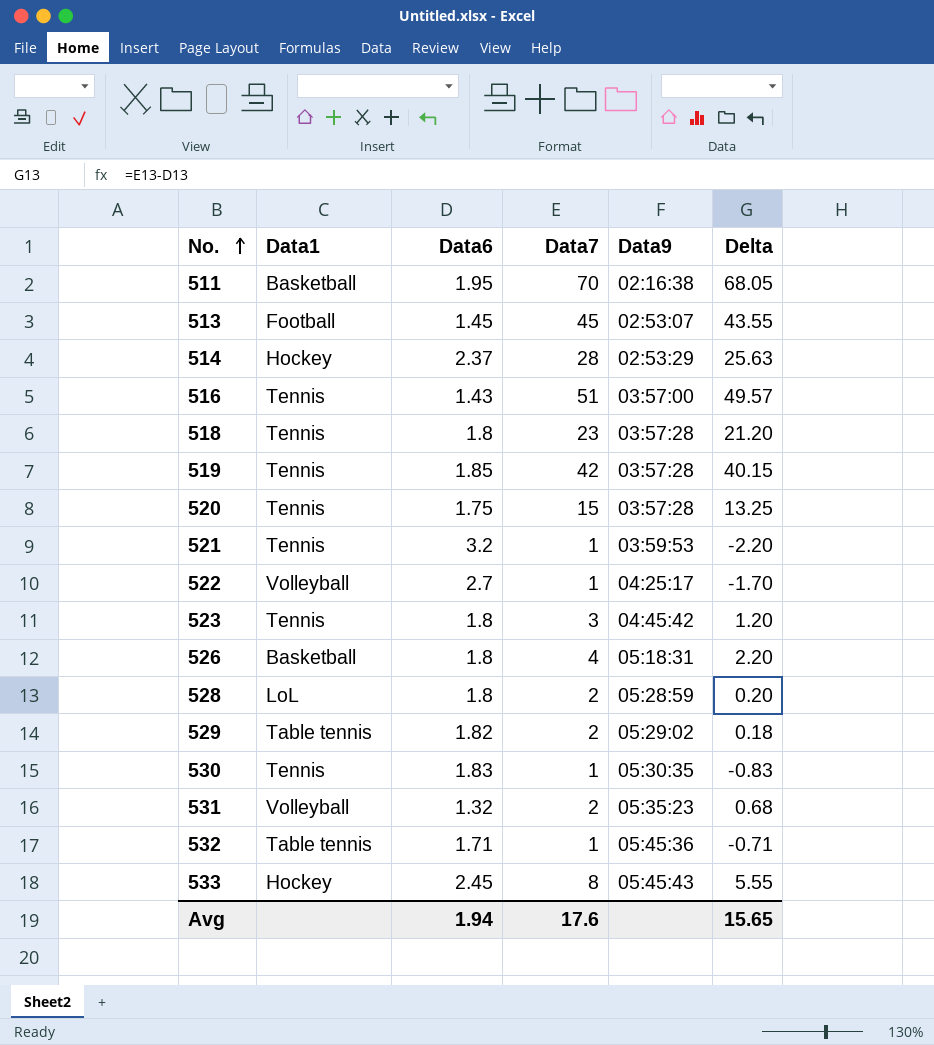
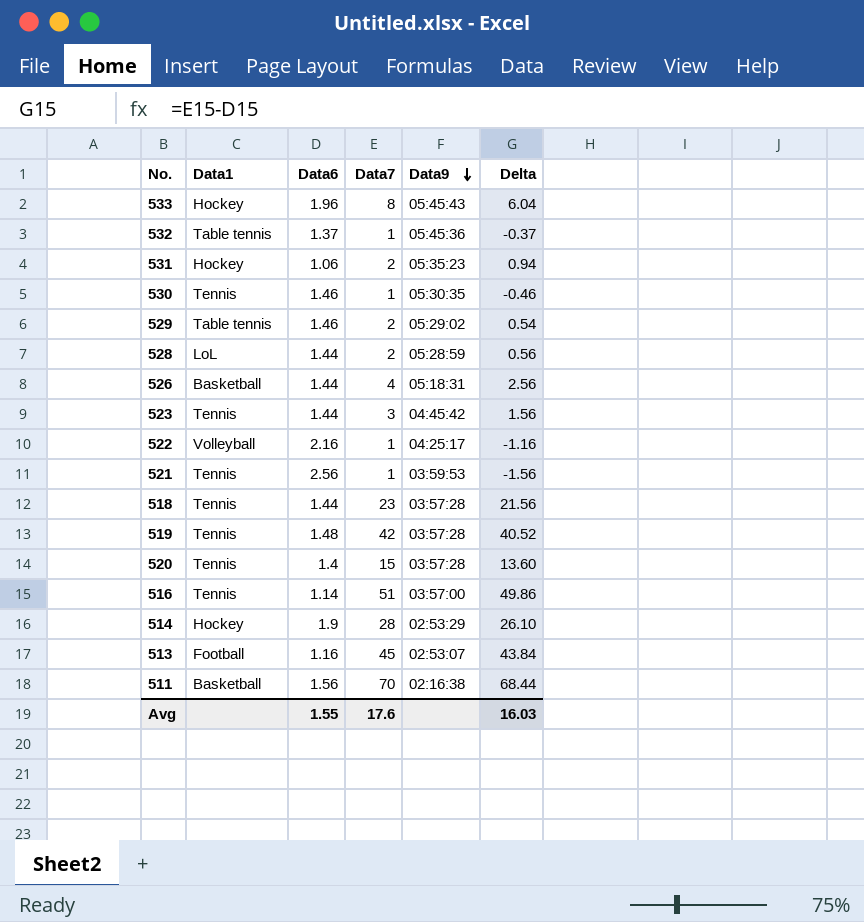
row order: No. ascending -> Data9 descending
533 | Data6: 2.45 -> 1.96
533 | Delta: 5.55 -> 6.04
532 | Data6: 1.71 -> 1.37
532 | Delta: -0.71 -> -0.37
531 | Data1: Volleyball -> Hockey
531 | Data6: 1.32 -> 1.06
531 | Delta: 0.68 -> 0.94
530 | Data6: 1.83 -> 1.46
530 | Delta: -0.83 -> -0.46
529 | Data6: 1.82 -> 1.46
529 | Delta: 0.18 -> 0.54
528 | Data6: 1.8 -> 1.44
528 | Delta: 0.20 -> 0.56
526 | Data6: 1.8 -> 1.44
526 | Delta: 2.20 -> 2.56
523 | Data6: 1.8 -> 1.44
523 | Delta: 1.20 -> 1.56
522 | Data6: 2.7 -> 2.16
522 | Delta: -1.70 -> -1.16
521 | Data6: 3.2 -> 2.56
521 | Delta: -2.20 -> -1.56
518 | Data6: 1.8 -> 1.44
518 | Delta: 21.20 -> 21.56
519 | Data6: 1.85 -> 1.48
519 | Delta: 40.15 -> 40.52
520 | Data6: 1.75 -> 1.4
520 | Delta: 13.25 -> 13.60
516 | Data6: 1.43 -> 1.14
516 | Delta: 49.57 -> 49.86
514 | Data6: 2.37 -> 1.9
514 | Delta: 25.63 -> 26.10
513 | Data6: 1.45 -> 1.16
513 | Delta: 43.55 -> 43.84
511 | Data6: 1.95 -> 1.56
511 | Delta: 68.05 -> 68.44
Avg | Data6: 1.94 -> 1.55
Avg | Delta: 15.65 -> 16.03

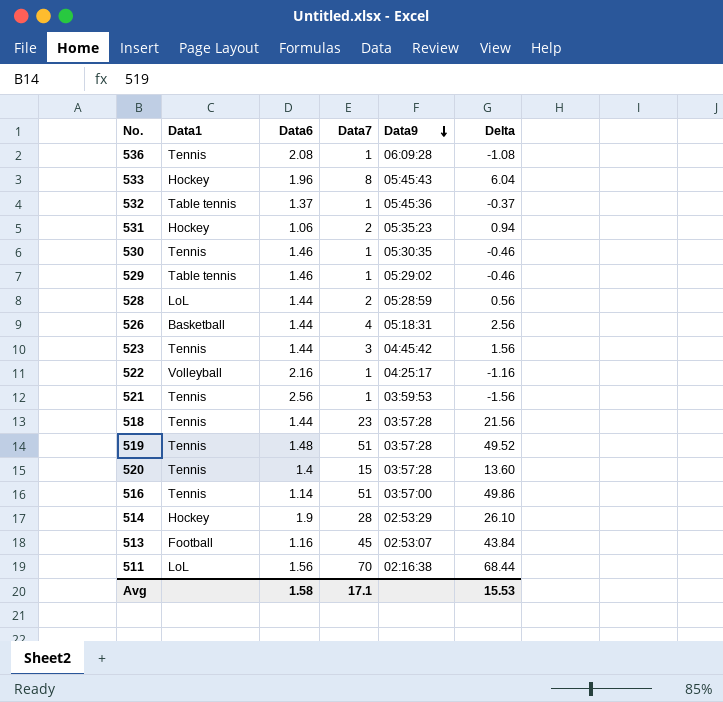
row 536: none -> Tennis | 2.08 | 1 | 06:09:28 | -1.08
529 | Data7: 2 -> 1
529 | Delta: 0.54 -> -0.46
519 | Data7: 42 -> 51
519 | Delta: 40.52 -> 49.52
511 | Data1: Basketball -> LoL
Avg | Data6: 1.55 -> 1.58
Avg | Data7: 17.6 -> 17.1
Avg | Delta: 16.03 -> 15.53

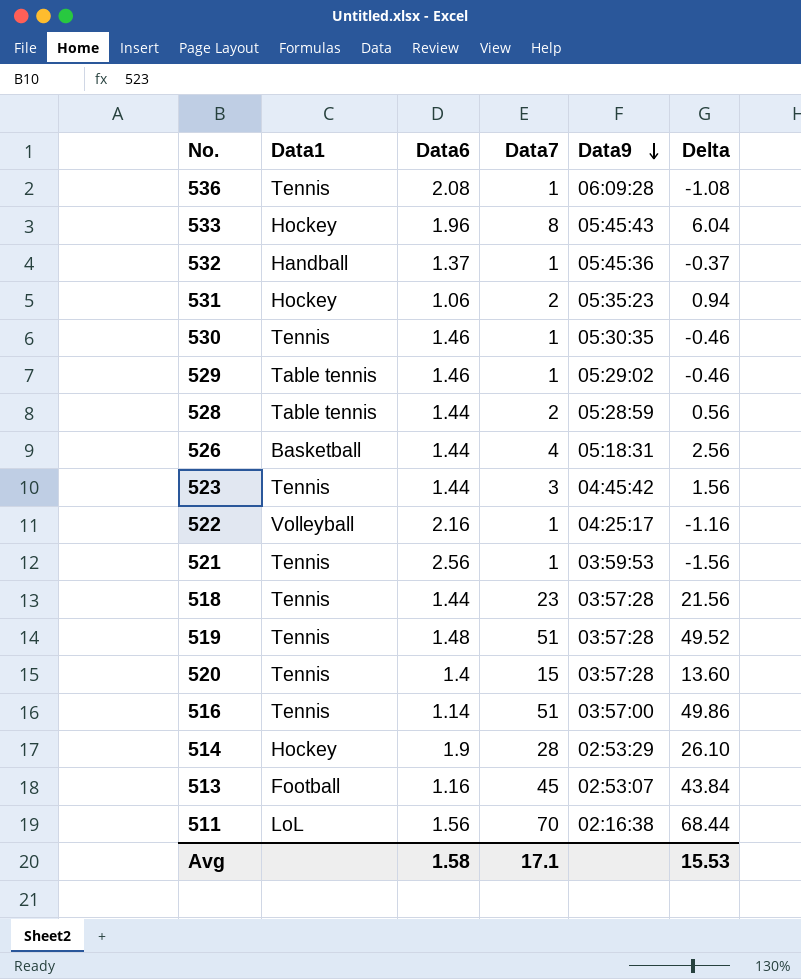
532 | Data1: Table tennis -> Handball
528 | Data1: LoL -> Table tennis

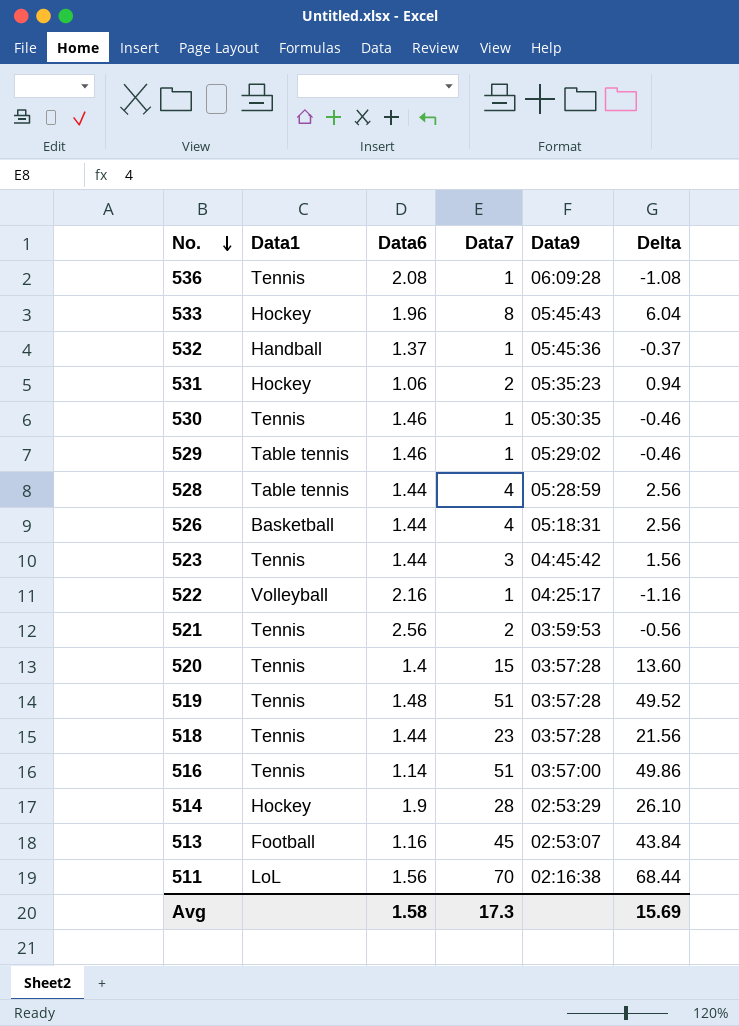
row order: Data9 descending -> No. descending
528 | Data7: 2 -> 4
528 | Delta: 0.56 -> 2.56
521 | Data7: 1 -> 2
521 | Delta: -1.56 -> -0.56
Avg | Data7: 17.1 -> 17.3
Avg | Delta: 15.53 -> 15.69

